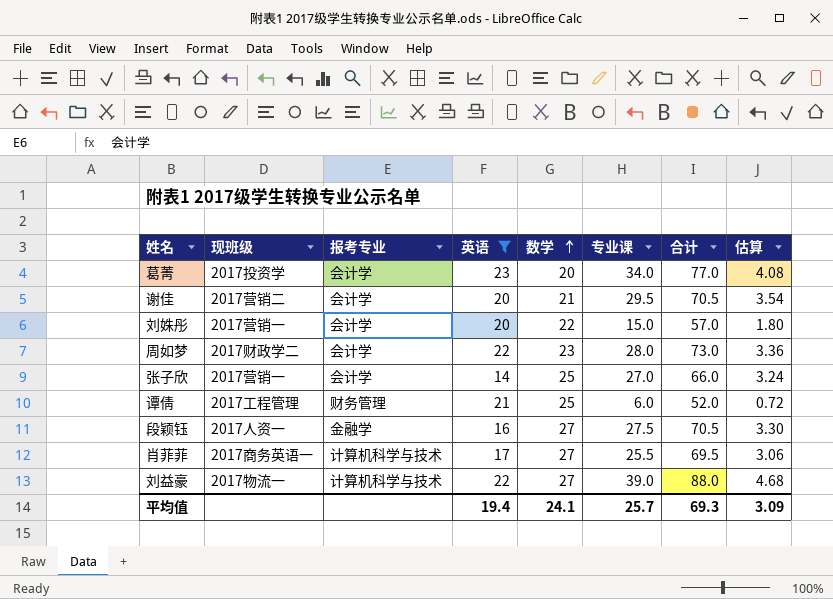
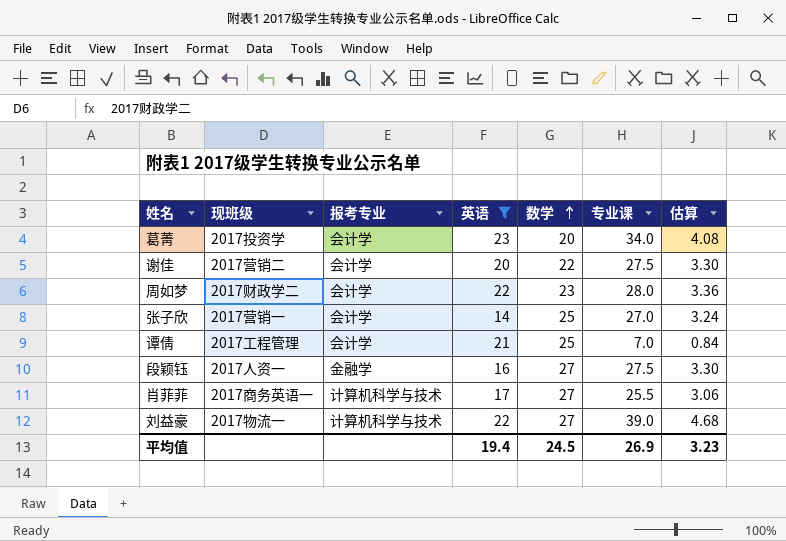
column 合计 | formula: [英语] + [数学] + [专业课] -> none
row 刘姝彤: 2017营销一 | 会计学 | 20 | 22 | 15.0 | 57.0 | 1.80 -> none
谢佳 | 数学: 21 -> 22
谢佳 | 专业课: 29.5 -> 27.5
谢佳 | 估算: 3.54 -> 3.30
谭倩 | 报考专业: 财务管理 -> 会计学
谭倩 | 专业课: 6.0 -> 7.0
谭倩 | 估算: 0.72 -> 0.84
平均值 | 数学: 24.1 -> 24.5
平均值 | 专业课: 25.7 -> 26.9
平均值 | 估算: 3.09 -> 3.23

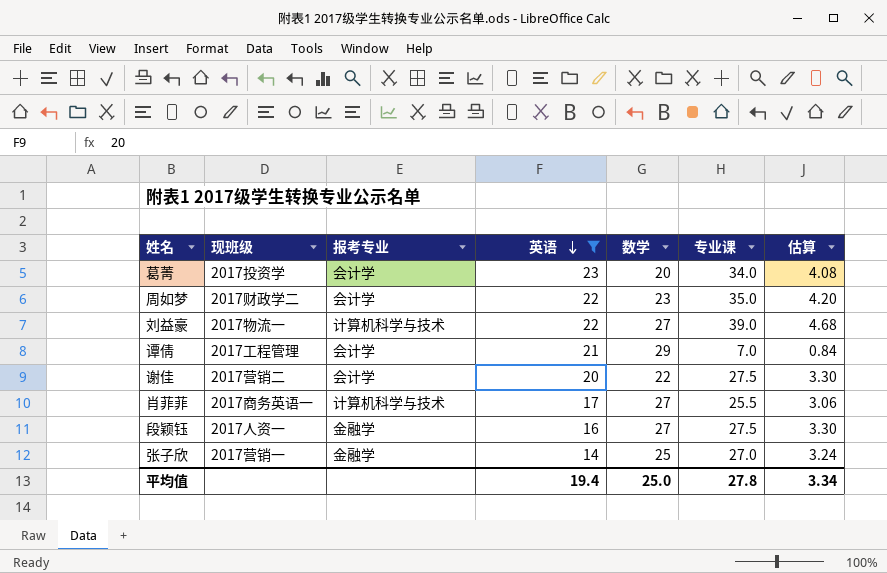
row order: 数学 ascending -> 英语 descending
周如梦 | 专业课: 28.0 -> 35.0
周如梦 | 估算: 3.36 -> 4.20
谭倩 | 数学: 25 -> 29
张子欣 | 报考专业: 会计学 -> 金融学
平均值 | 数学: 24.5 -> 25.0
平均值 | 专业课: 26.9 -> 27.8
平均值 | 估算: 3.23 -> 3.34

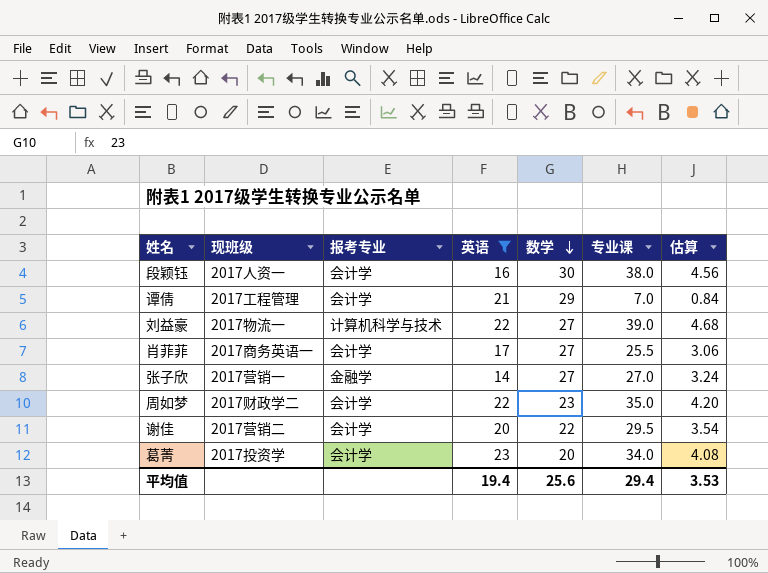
row order: 英语 descending -> 数学 descending
段颖钰 | 报考专业: 金融学 -> 会计学
段颖钰 | 数学: 27 -> 30
段颖钰 | 专业课: 27.5 -> 38.0
段颖钰 | 估算: 3.30 -> 4.56
肖菲菲 | 报考专业: 计算机科学与技术 -> 会计学
张子欣 | 数学: 25 -> 27
谢佳 | 专业课: 27.5 -> 29.5
谢佳 | 估算: 3.30 -> 3.54
平均值 | 数学: 25.0 -> 25.6
平均值 | 专业课: 27.8 -> 29.4
平均值 | 估算: 3.34 -> 3.53

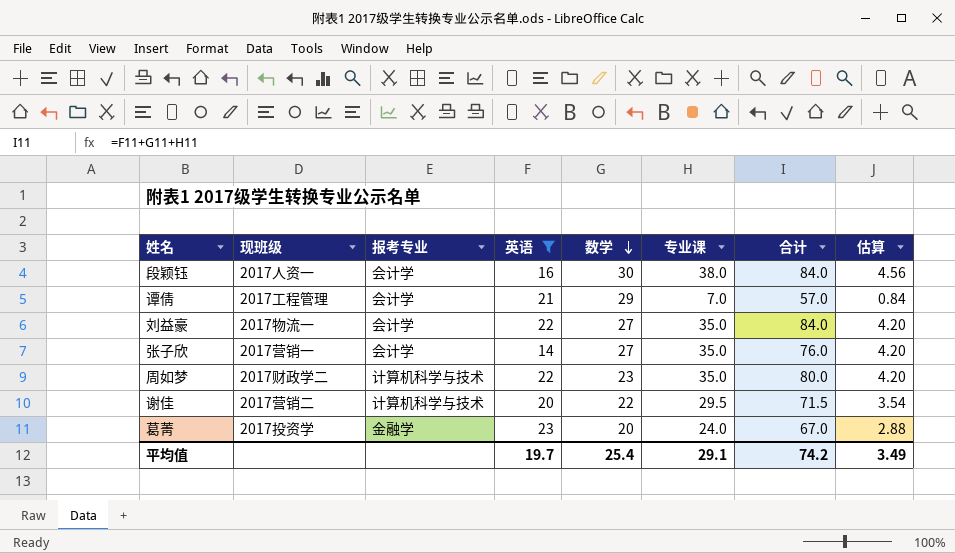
column 合计 | formula: none -> [英语] + [数学] + [专业课]
row 肖菲菲: 2017商务英语一 | 会计学 | 17 | 27 | 25.5 | 3.06 -> none
刘益豪 | 报考专业: 计算机科学与技术 -> 会计学
刘益豪 | 专业课: 39.0 -> 35.0
刘益豪 | 估算: 4.68 -> 4.20
张子欣 | 报考专业: 金融学 -> 会计学
张子欣 | 专业课: 27.0 -> 35.0
张子欣 | 估算: 3.24 -> 4.20
周如梦 | 报考专业: 会计学 -> 计算机科学与技术
谢佳 | 报考专业: 会计学 -> 计算机科学与技术
葛菁 | 报考专业: 会计学 -> 金融学
葛菁 | 专业课: 34.0 -> 24.0
葛菁 | 估算: 4.08 -> 2.88
平均值 | 英语: 19.4 -> 19.7
平均值 | 数学: 25.6 -> 25.4
平均值 | 专业课: 29.4 -> 29.1
平均值 | 估算: 3.53 -> 3.49

